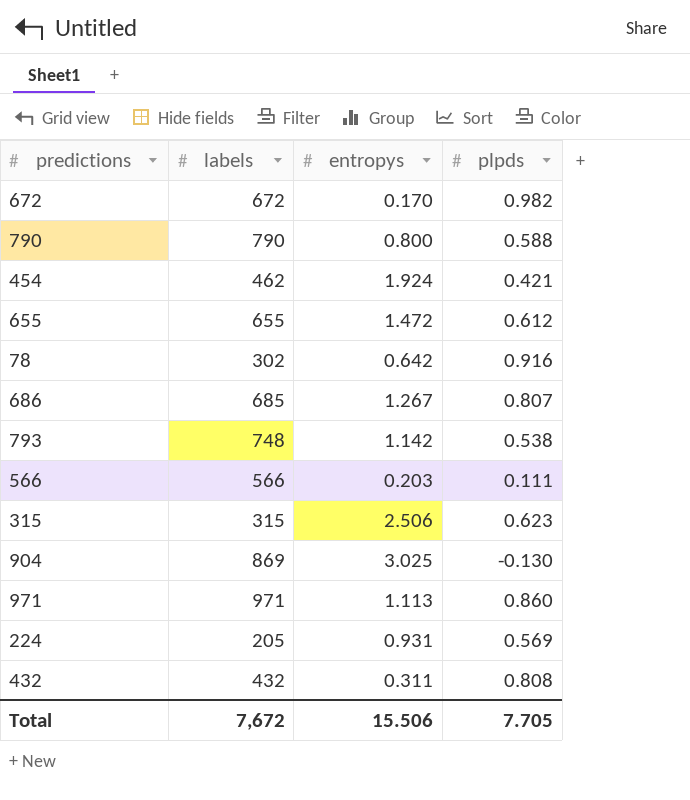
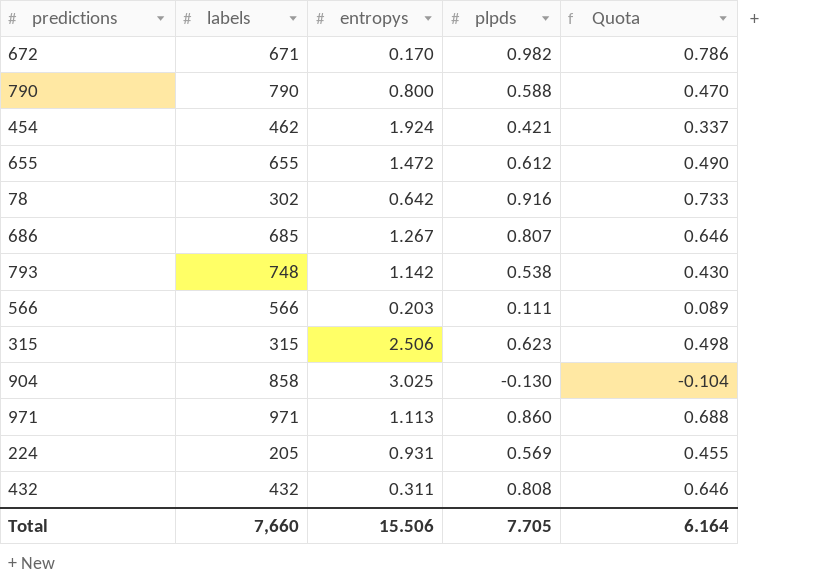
column Quota | formula: none -> [plpds] * 0.8
672 | labels: 672 -> 671
904 | labels: 869 -> 858
Total | labels: 7,672 -> 7,660

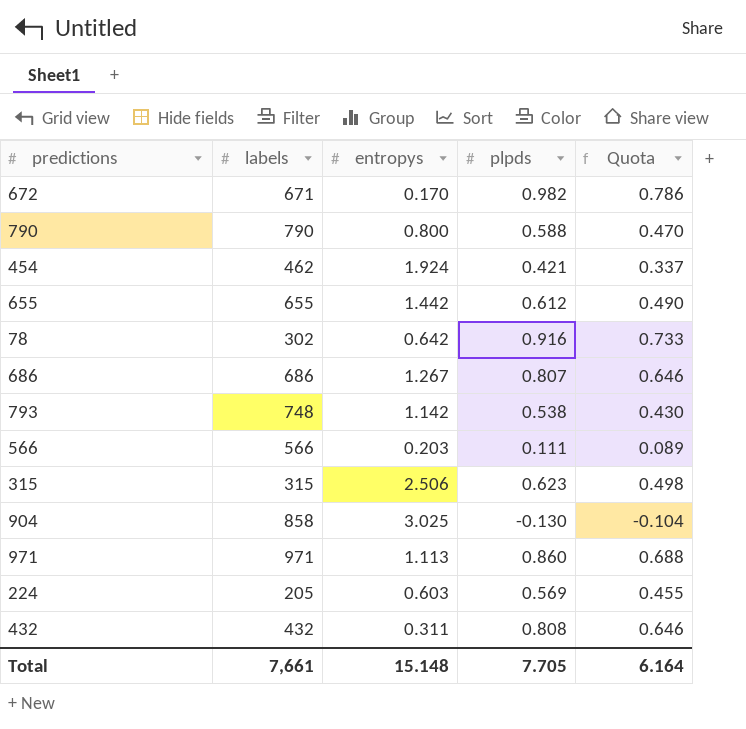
655 | entropys: 1.472 -> 1.442
686 | labels: 685 -> 686
224 | entropys: 0.931 -> 0.603
Total | labels: 7,660 -> 7,661
Total | entropys: 15.506 -> 15.148

